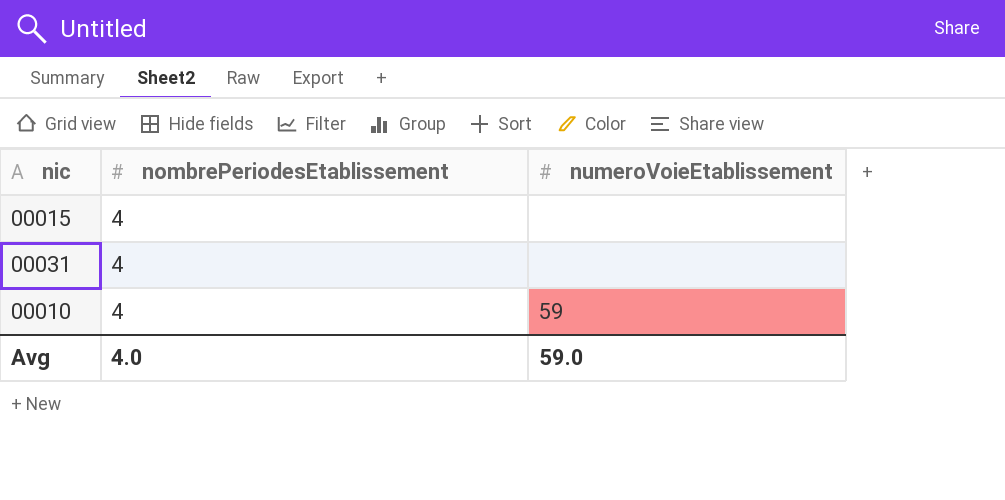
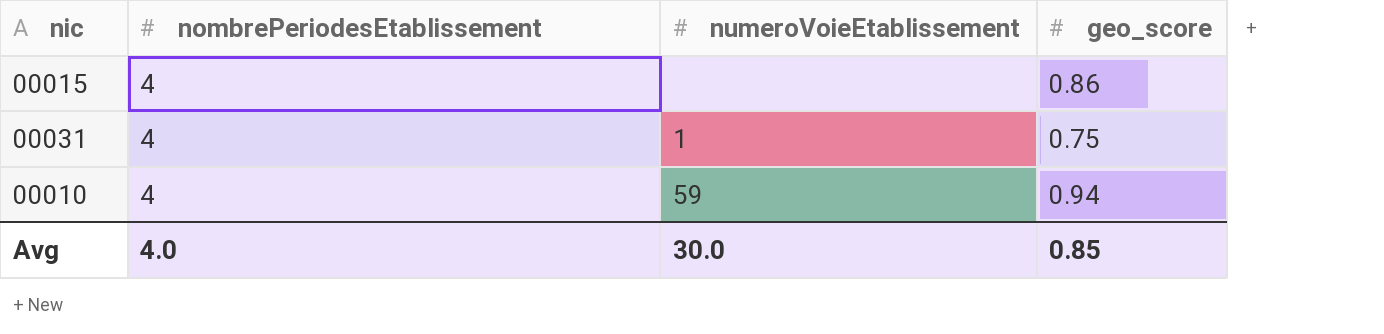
column geo_score | position: none -> 4
00031 | numeroVoieEtablissement: none -> 1
Avg | numeroVoieEtablissement: 59.0 -> 30.0

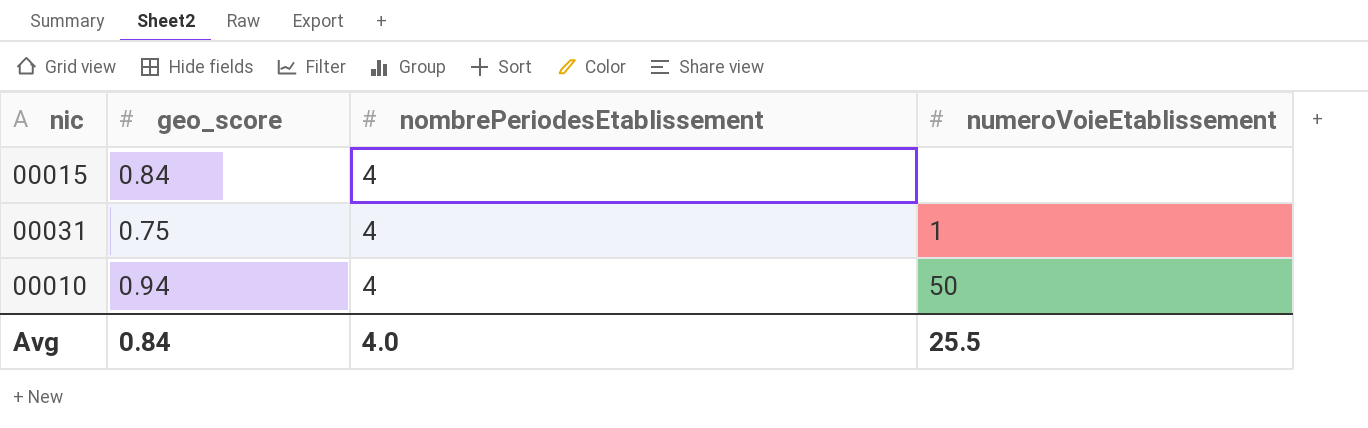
column geo_score | position: 4 -> 2
00015 | geo_score: 0.86 -> 0.84
00010 | numeroVoieEtablissement: 59 -> 50
Avg | geo_score: 0.85 -> 0.84
Avg | numeroVoieEtablissement: 30.0 -> 25.5

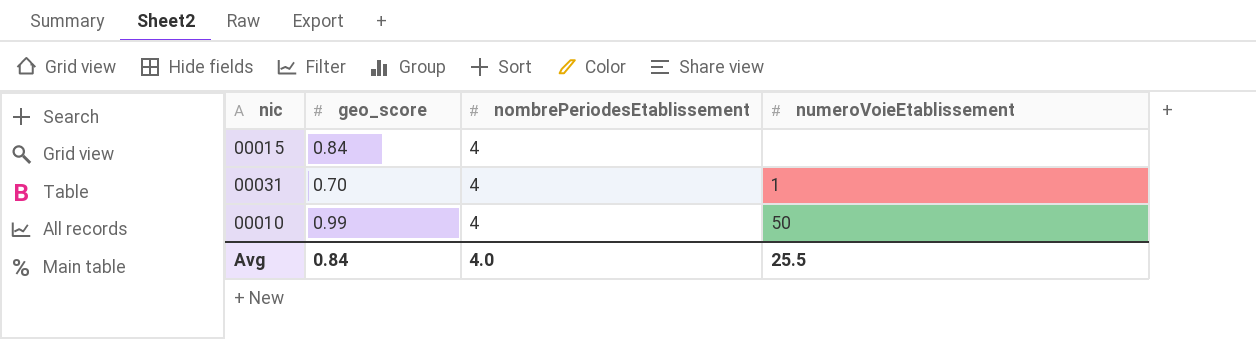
00031 | geo_score: 0.75 -> 0.70
00010 | geo_score: 0.94 -> 0.99

